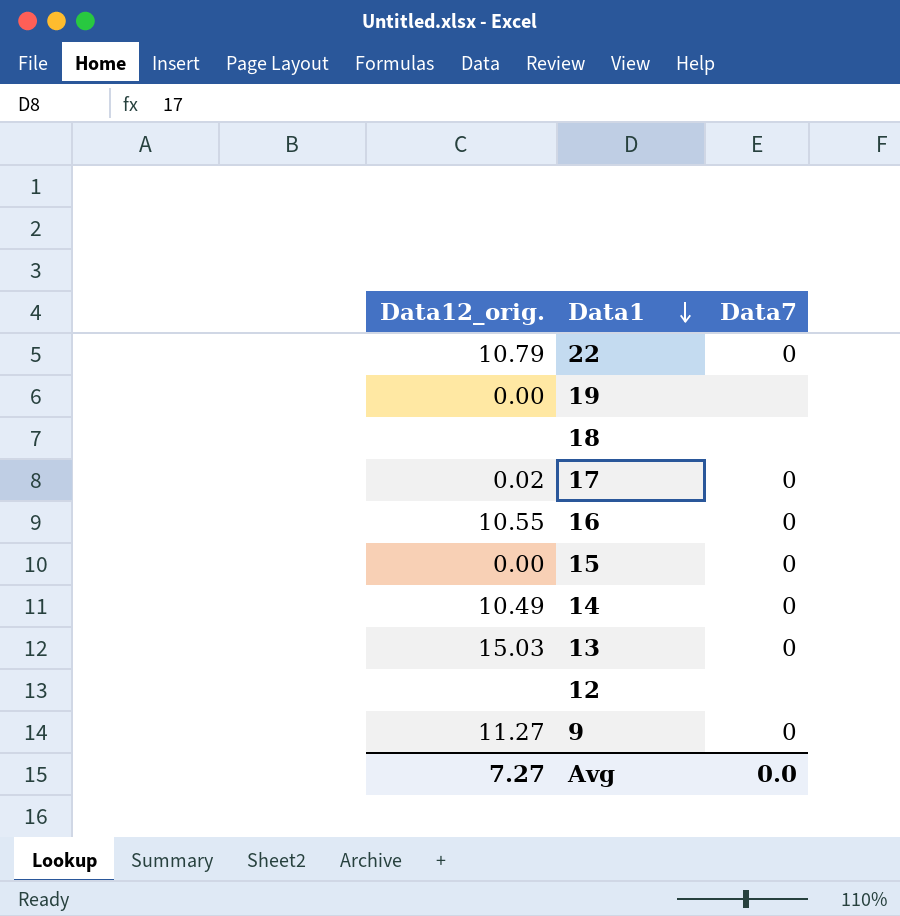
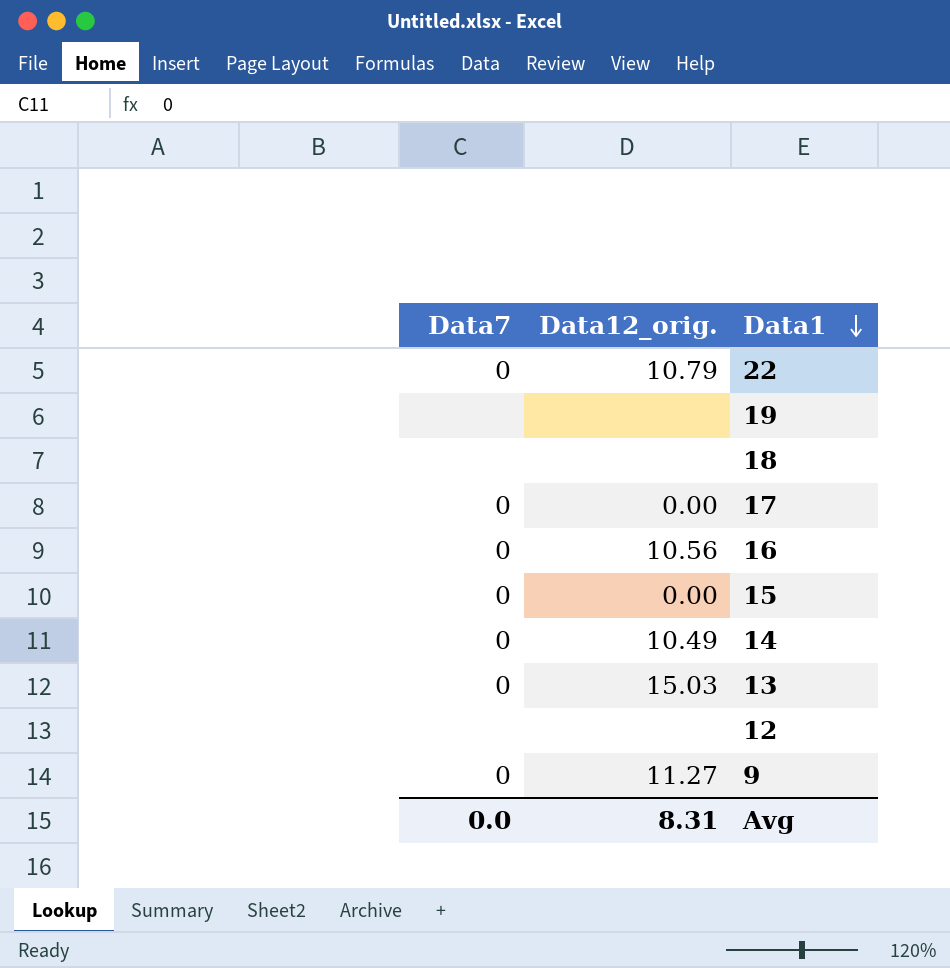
column Data7 | position: 3 -> 1
19 | Data12_orig.: 0.00 -> none
17 | Data12_orig.: 0.02 -> 0.00
16 | Data12_orig.: 10.55 -> 10.56
Avg | Data12_orig.: 7.27 -> 8.31

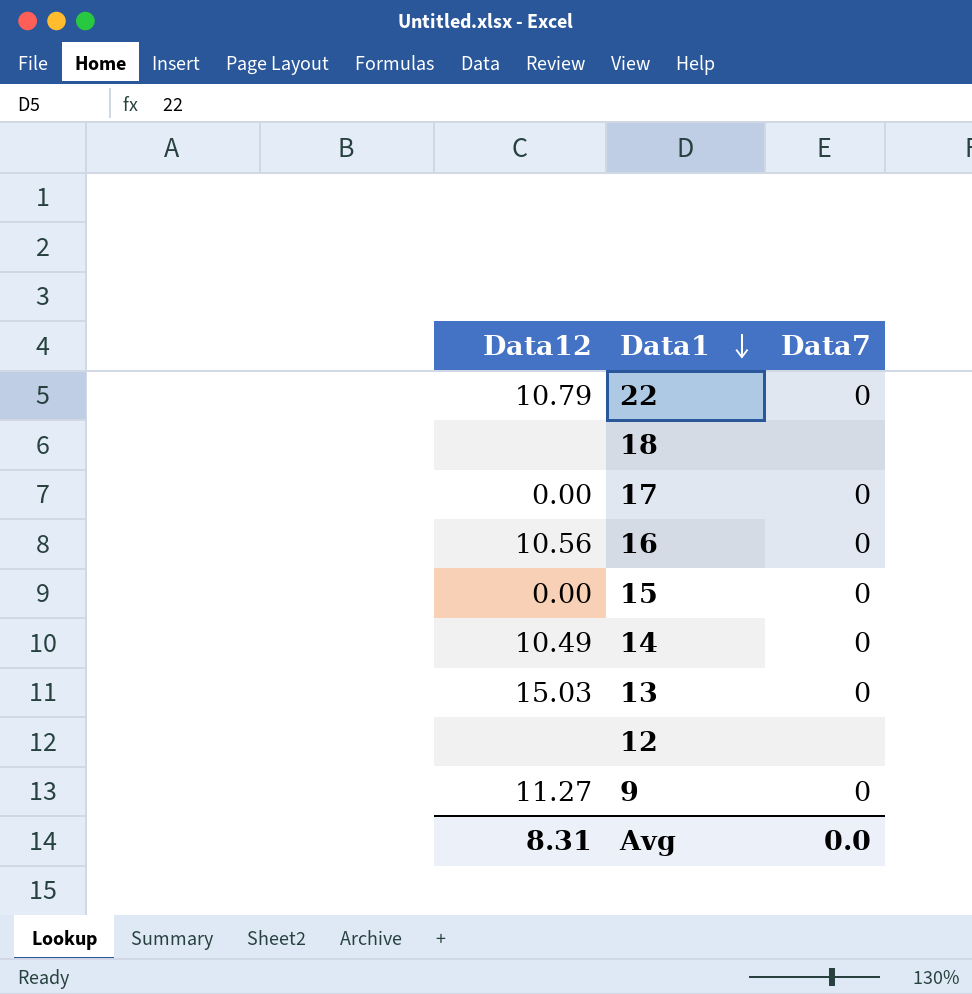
column name: Data12_orig. -> Data12
column Data7 | position: 1 -> 3
row 19: none | none -> none

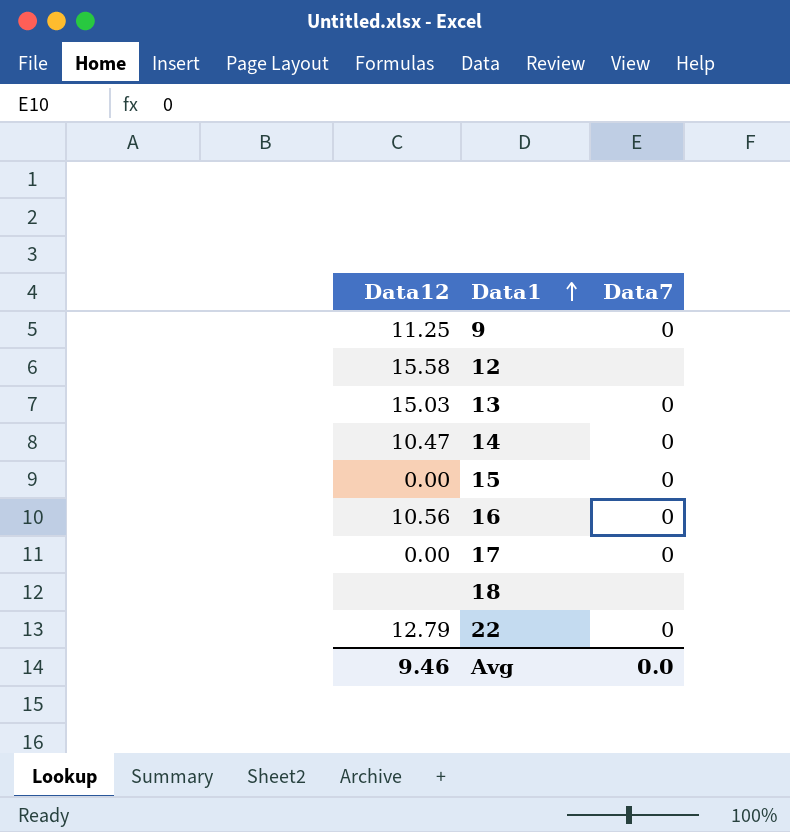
row order: Data1 descending -> Data1 ascending
9 | Data12: 11.27 -> 11.25
12 | Data12: none -> 15.58
14 | Data12: 10.49 -> 10.47
22 | Data12: 10.79 -> 12.79
Avg | Data12: 8.31 -> 9.46

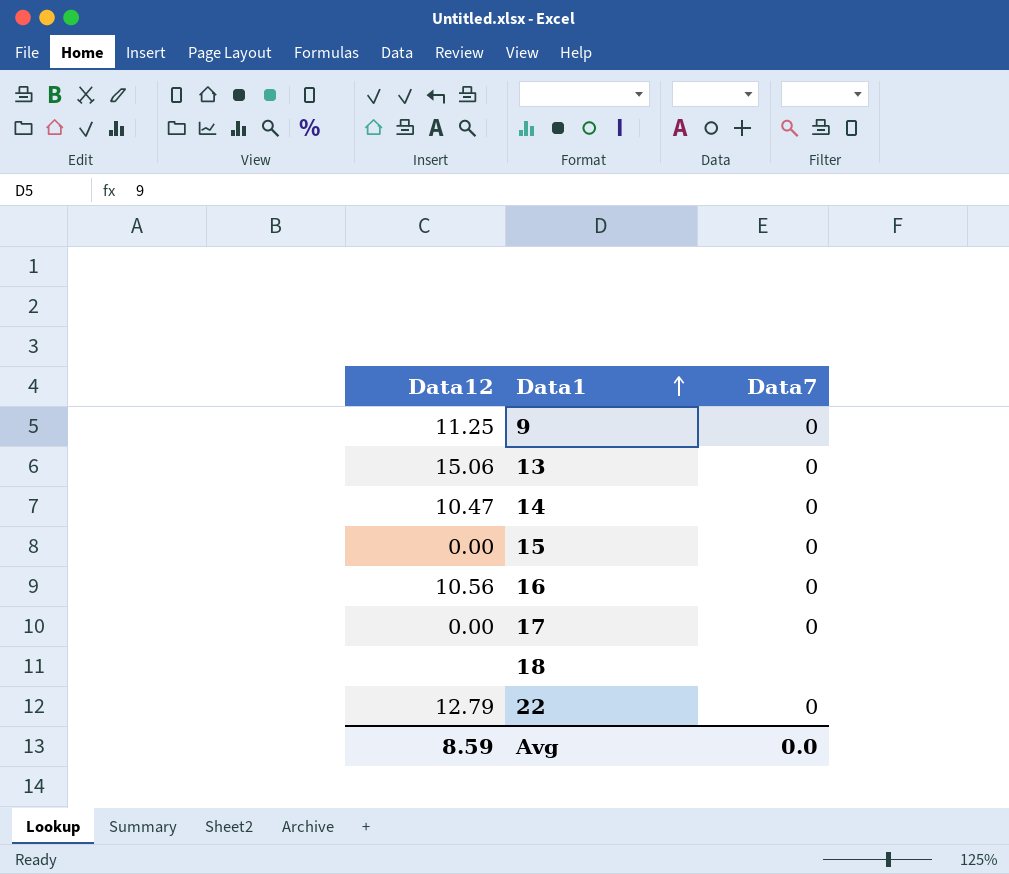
row 12: 15.58 | none -> none
13 | Data12: 15.03 -> 15.06
Avg | Data12: 9.46 -> 8.59

